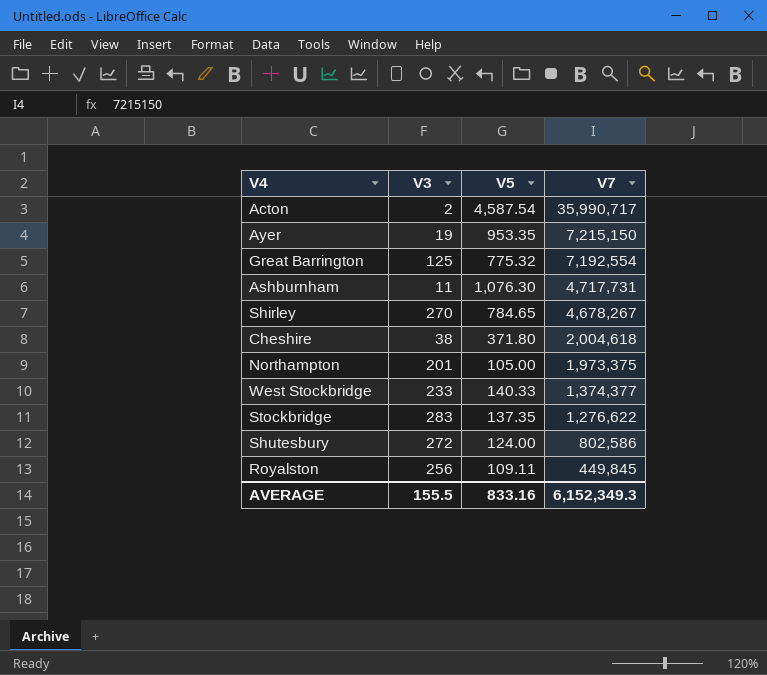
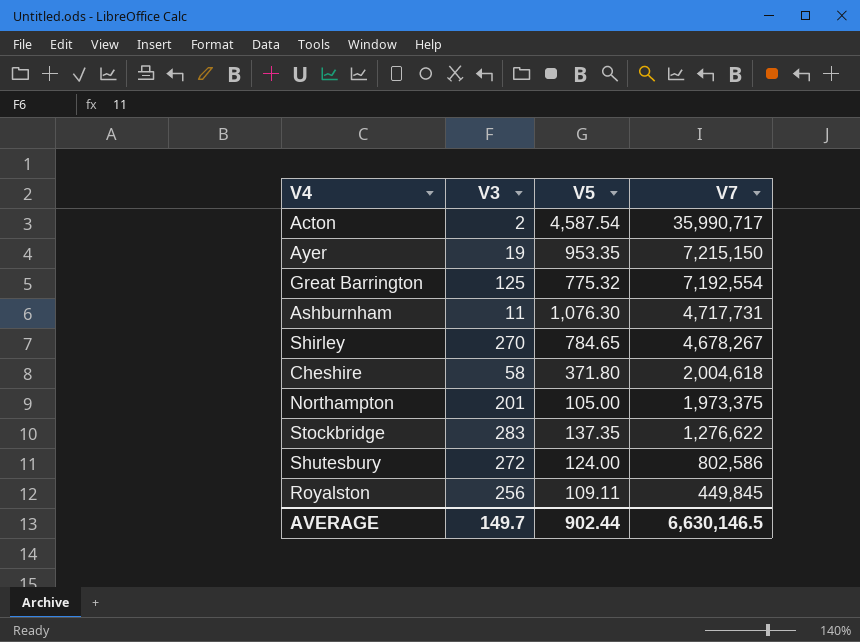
row West Stockbridge: 233 | 140.33 | 1,374,377 -> none
Cheshire | V3: 38 -> 58
AVERAGE | V3: 155.5 -> 149.7
AVERAGE | V5: 833.16 -> 902.44
AVERAGE | V7: 6,152,349.3 -> 6,630,146.5

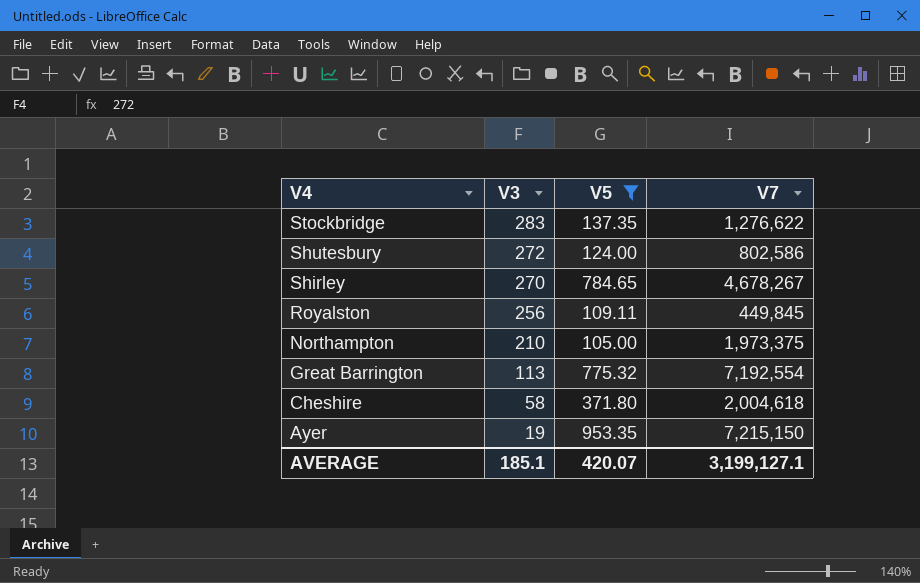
filter: none -> V5 <= 953.35
row order: V7 descending -> V4 descending
Northampton | V3: 201 -> 210
Great Barrington | V3: 125 -> 113
AVERAGE | V3: 149.7 -> 185.1
AVERAGE | V5: 902.44 -> 420.07
AVERAGE | V7: 6,630,146.5 -> 3,199,127.1

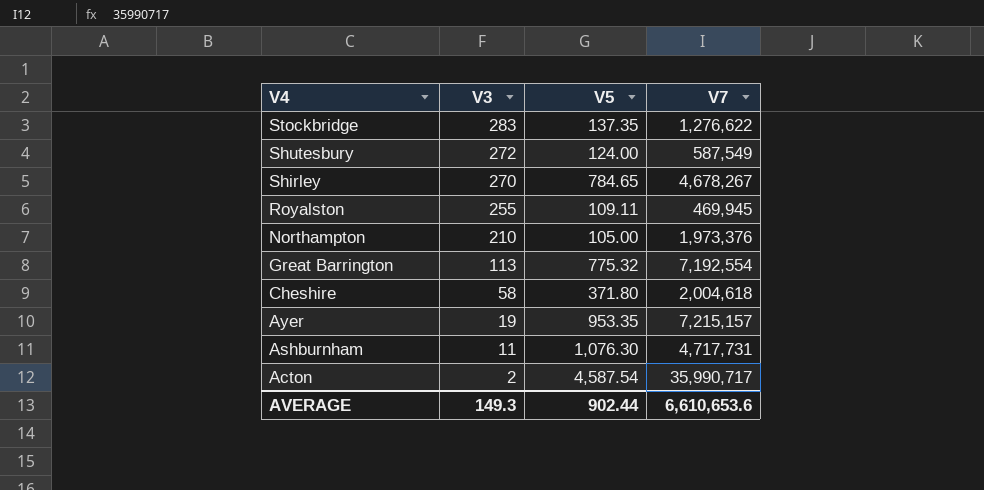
filter: V5 <= 953.35 -> none
Shutesbury | V7: 802,586 -> 587,549
Royalston | V3: 256 -> 255
Royalston | V7: 449,845 -> 469,945
Northampton | V7: 1,973,375 -> 1,973,376
Ayer | V7: 7,215,150 -> 7,215,157
AVERAGE | V3: 185.1 -> 149.3
AVERAGE | V5: 420.07 -> 902.44
AVERAGE | V7: 3,199,127.1 -> 6,610,653.6

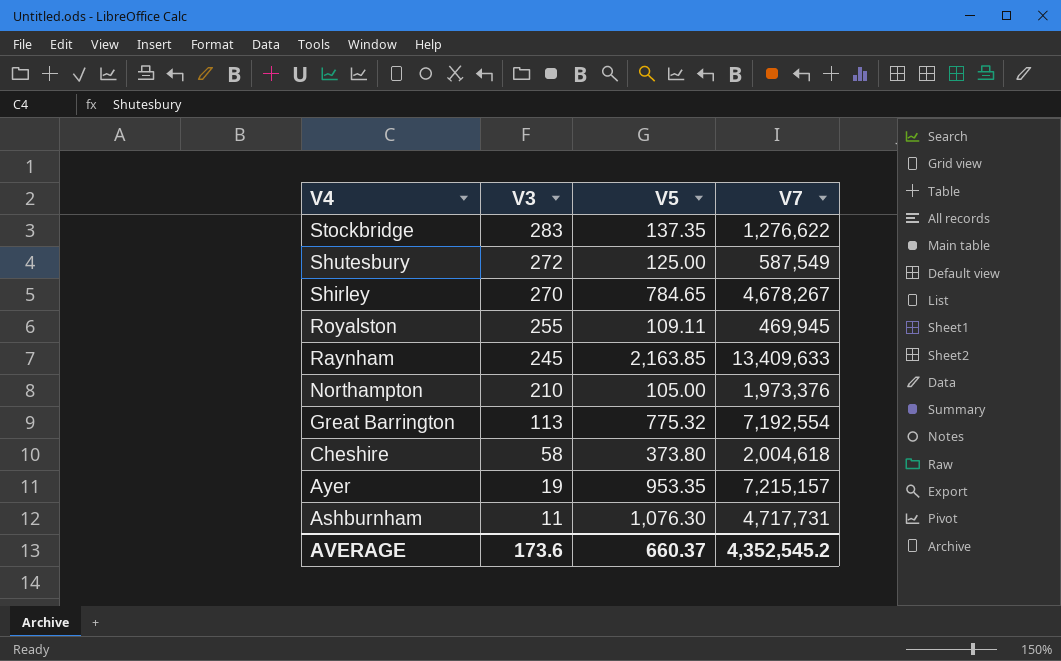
row Acton: 2 | 4,587.54 | 35,990,717 -> none
Shutesbury | V5: 124.00 -> 125.00
row Raynham: none -> 245 | 2,163.85 | 13,409,633
Cheshire | V5: 371.80 -> 373.80
AVERAGE | V3: 149.3 -> 173.6
AVERAGE | V5: 902.44 -> 660.37
AVERAGE | V7: 6,610,653.6 -> 4,352,545.2

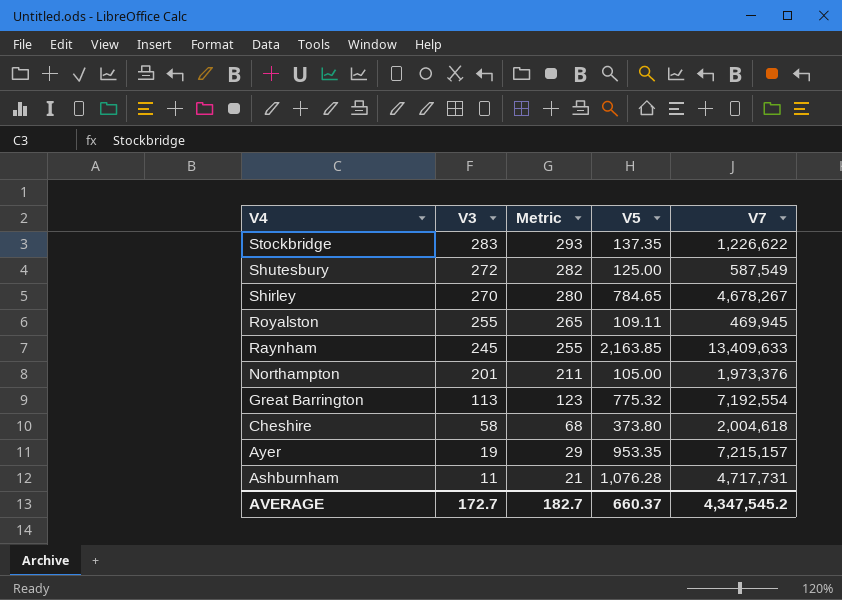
column Metric | formula: none -> [V3] + 10
Stockbridge | V7: 1,276,622 -> 1,226,622
Northampton | V3: 210 -> 201
Ashburnham | V5: 1,076.30 -> 1,076.28
AVERAGE | V3: 173.6 -> 172.7
AVERAGE | V7: 4,352,545.2 -> 4,347,545.2

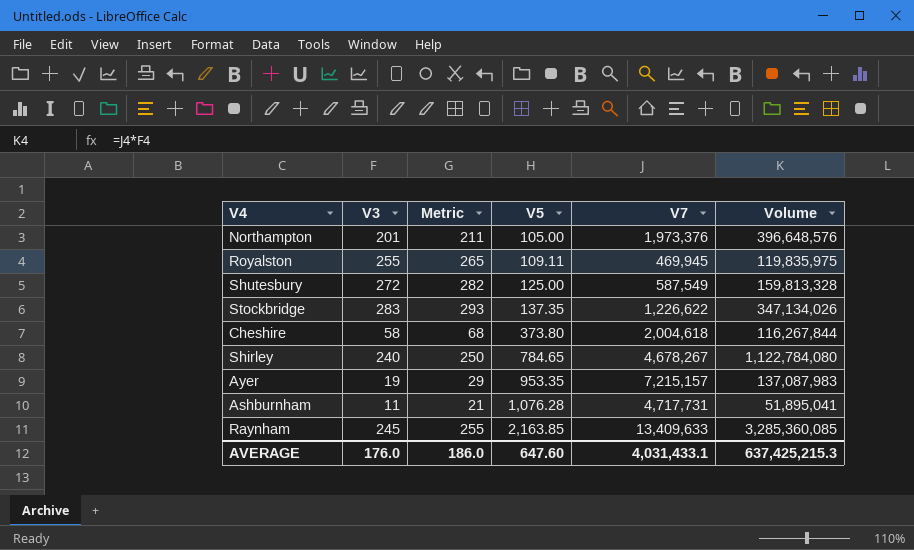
row order: V4 descending -> V5 ascending
column Volume | formula: none -> [V3] * [V7]
row Great Barrington: 113 | 123 | 775.32 | 7,192,554 -> none
Shirley | V3: 270 -> 240
Shirley | Metric: 280 -> 250
AVERAGE | V3: 172.7 -> 176.0
AVERAGE | Metric: 182.7 -> 186.0
AVERAGE | V5: 660.37 -> 647.60
AVERAGE | V7: 4,347,545.2 -> 4,031,433.1

